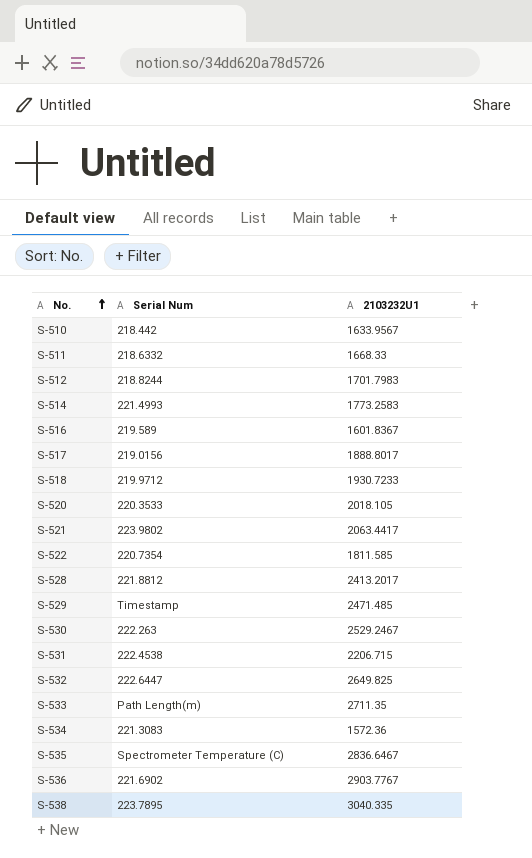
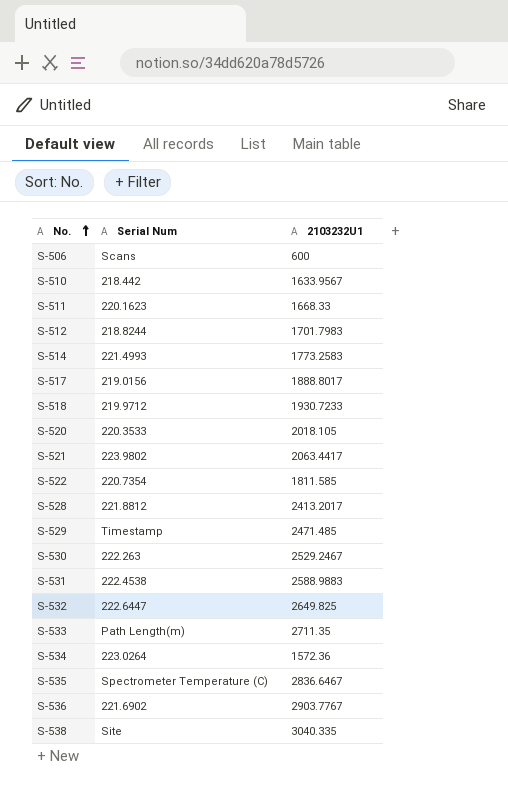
row S-516: 219.589 | 1601.8367 -> none
row S-506: none -> Scans | 600
S-511 | Serial Num: 218.6332 -> 220.1623
S-531 | 2103232U1: 2206.715 -> 2588.9883
S-534 | Serial Num: 221.3083 -> 223.0264
S-538 | Serial Num: 223.7895 -> Site

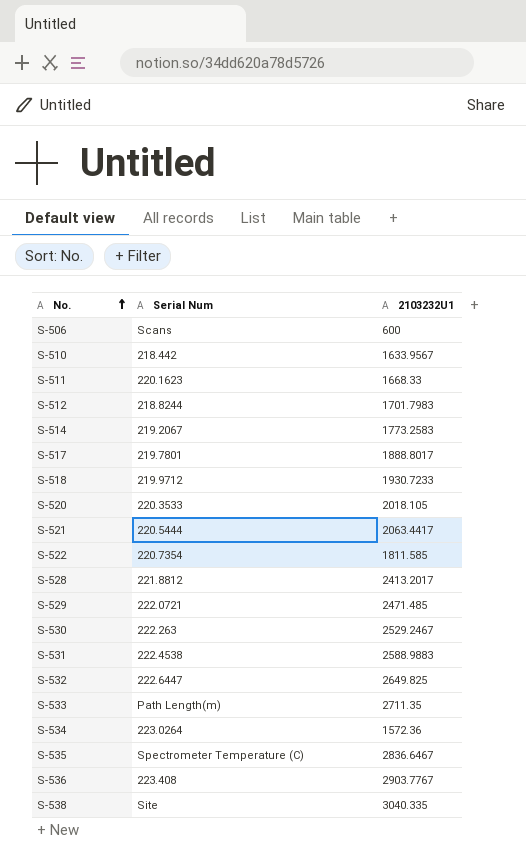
S-514 | Serial Num: 221.4993 -> 219.2067
S-517 | Serial Num: 219.0156 -> 219.7801
S-521 | Serial Num: 223.9802 -> 220.5444
S-529 | Serial Num: Timestamp -> 222.0721
S-536 | Serial Num: 221.6902 -> 223.408

